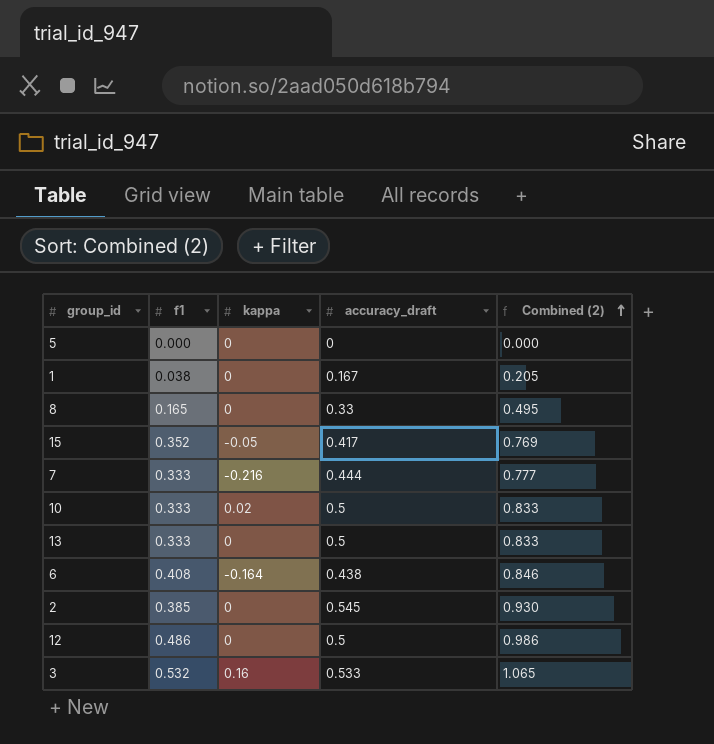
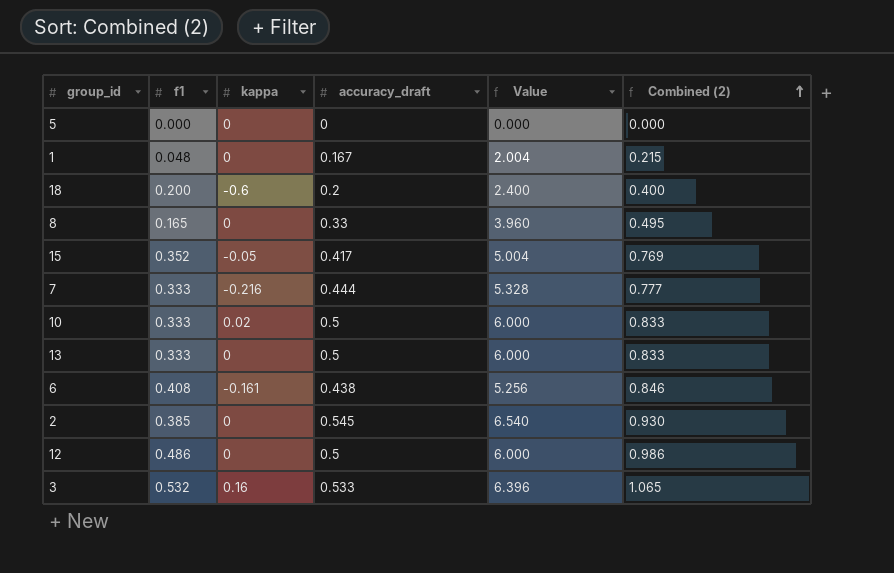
column Value | formula: none -> [accuracy_draft] * 12
1 | f1: 0.038 -> 0.048
1 | Combined (2): 0.205 -> 0.215
row 18: none -> 0.200 | -0.6 | 0.2 | 2.400 | 0.400
6 | kappa: -0.164 -> -0.161

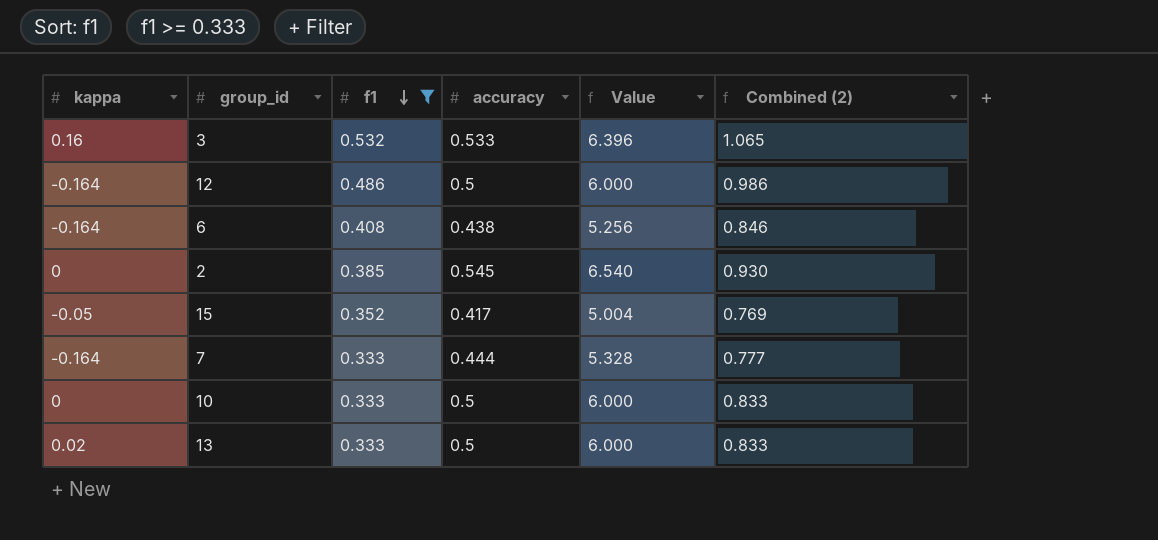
filter: none -> f1 >= 0.333
row order: Combined (2) ascending -> f1 descending
column kappa | position: 3 -> 1
column name: accuracy_draft -> accuracy
12 | kappa: 0 -> -0.164
6 | kappa: -0.161 -> -0.164
7 | kappa: -0.216 -> -0.164
10 | kappa: 0.02 -> 0
13 | kappa: 0 -> 0.02

